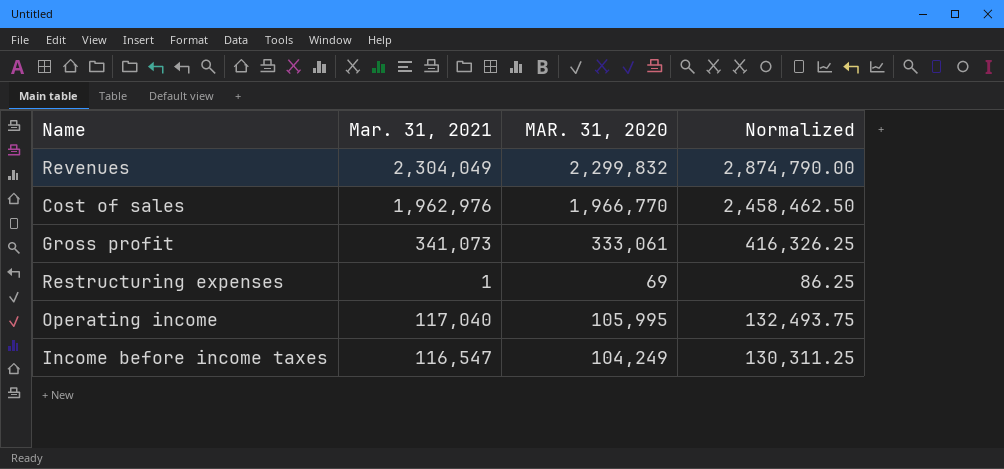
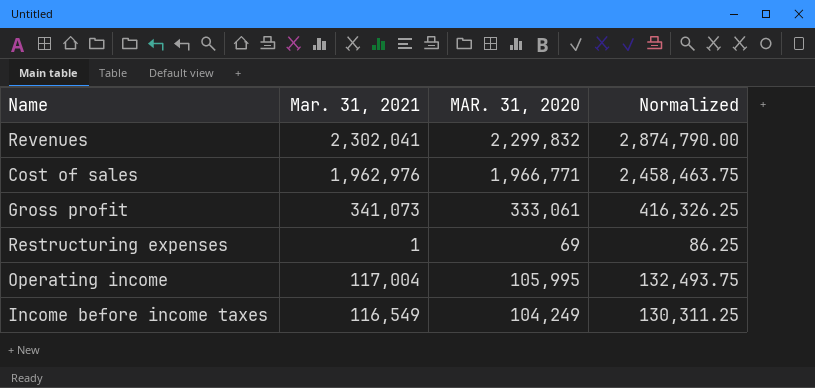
Revenues | Mar. 31, 2021: 2,304,049 -> 2,302,041
Cost of sales | MAR. 31, 2020: 1,966,770 -> 1,966,771
Cost of sales | Normalized: 2,458,462.50 -> 2,458,463.75
Operating income | Mar. 31, 2021: 117,040 -> 117,004
Income before income taxes | Mar. 31, 2021: 116,547 -> 116,549

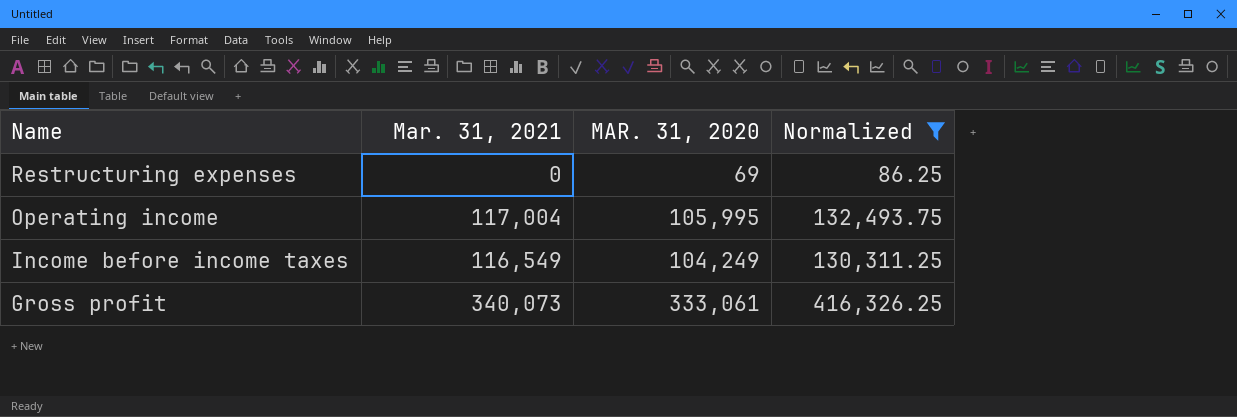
filter: none -> Normalized <= 416,326.25
row order: none -> Name descending
Restructuring expenses | Mar. 31, 2021: 1 -> 0
Gross profit | Mar. 31, 2021: 341,073 -> 340,073

